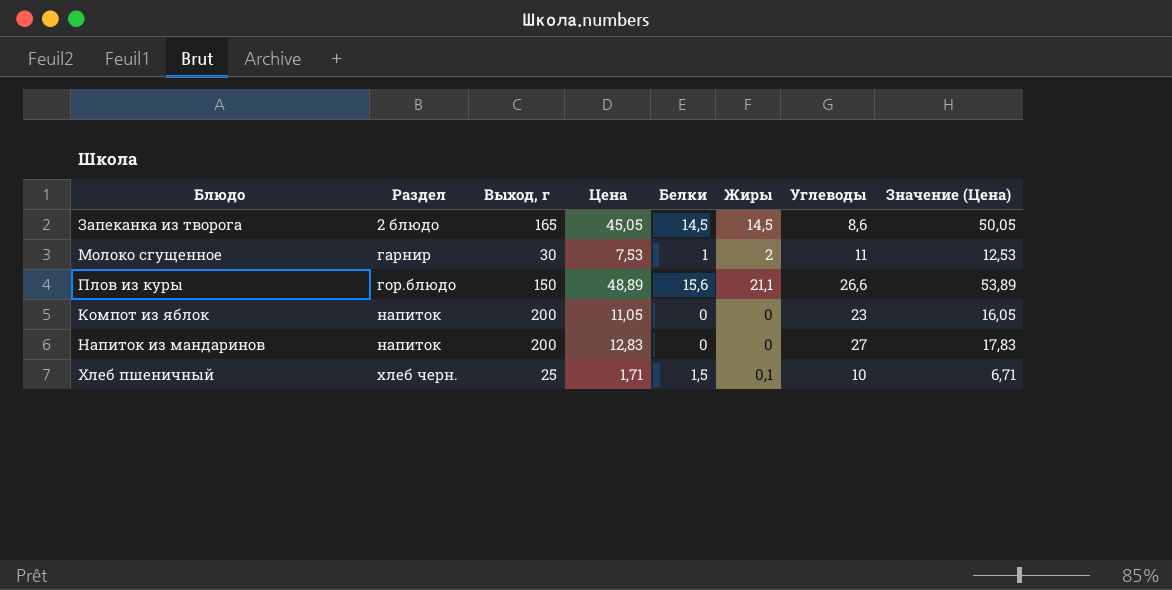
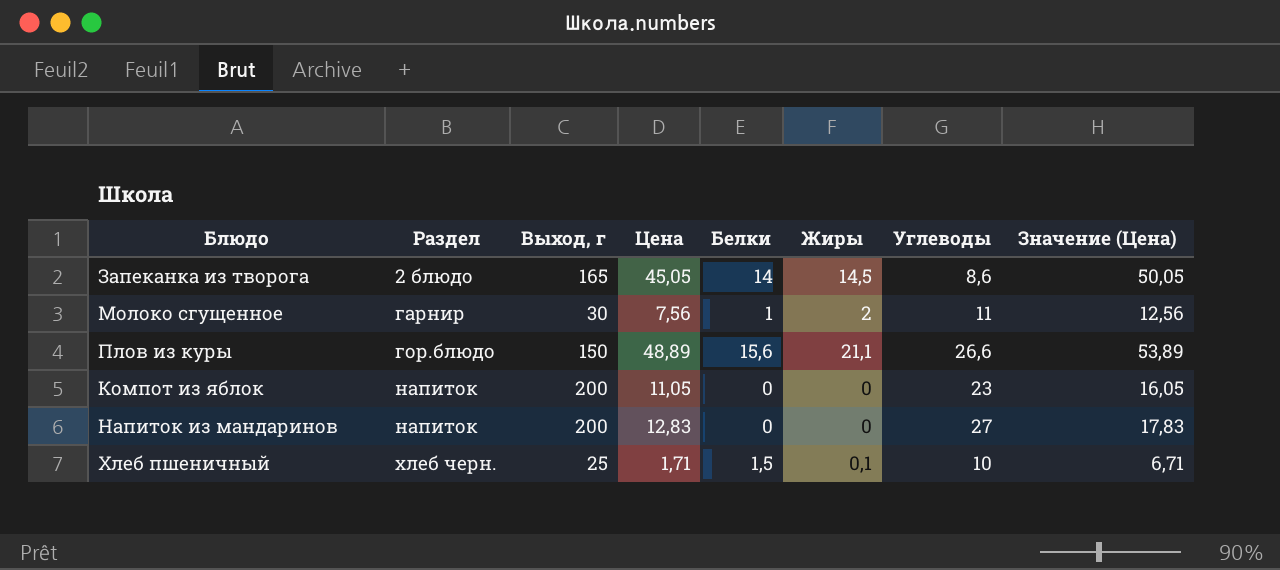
Запеканка из творога | Белки: 14,5 -> 14
Молоко сгущенное | Цена: 7,53 -> 7,56
Молоко сгущенное | Значение (Цена): 12,53 -> 12,56

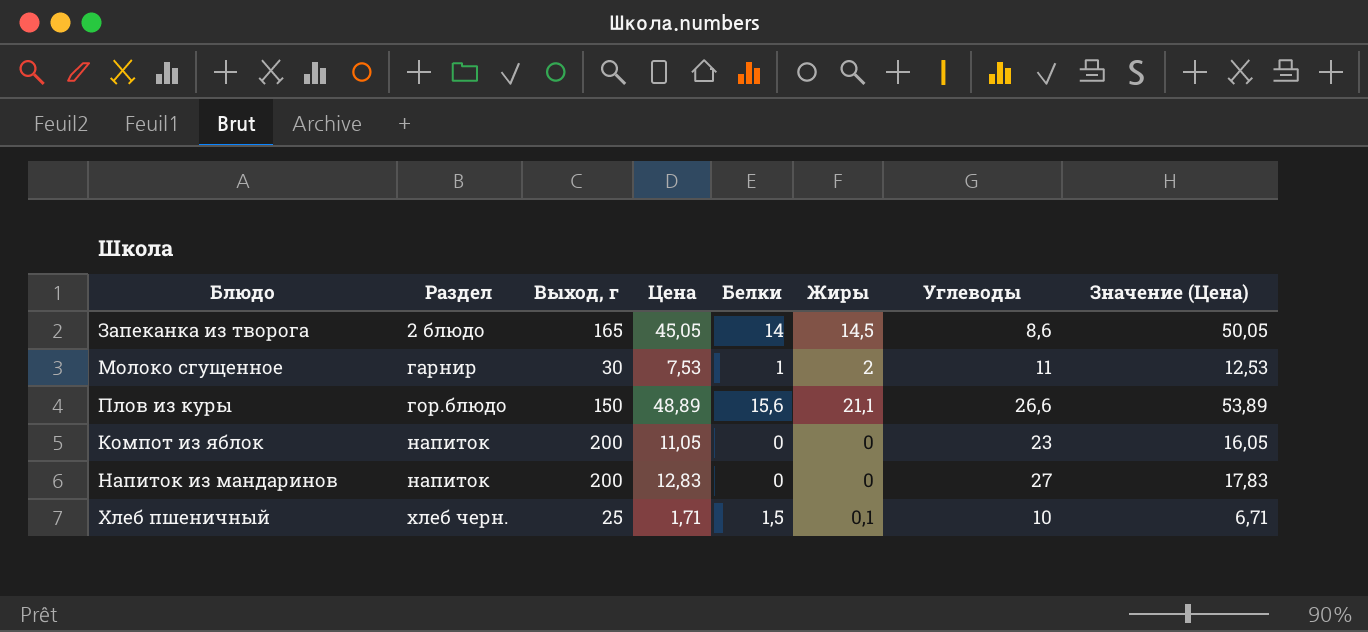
Молоко сгущенное | Цена: 7,56 -> 7,53
Молоко сгущенное | Значение (Цена): 12,56 -> 12,53

